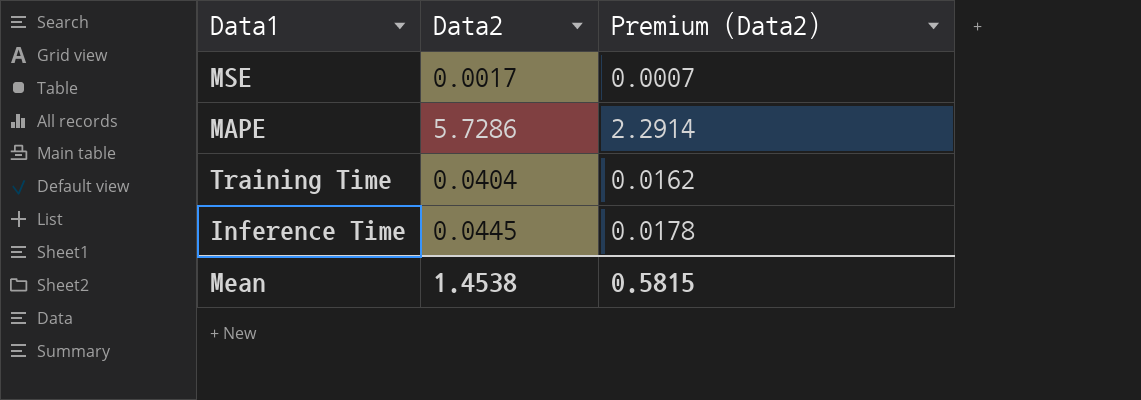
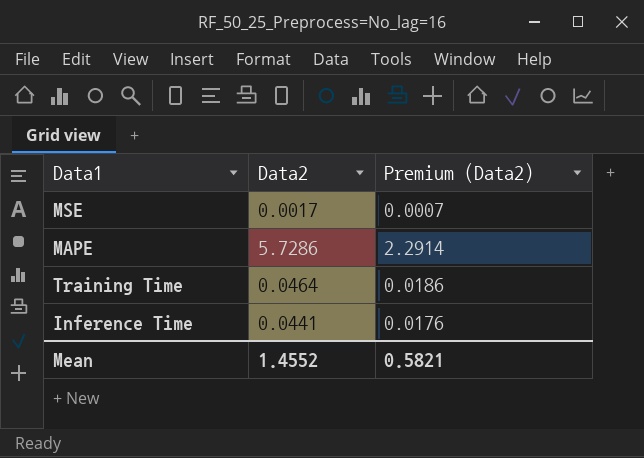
Training Time | Data2: 0.0404 -> 0.0464
Training Time | Premium (Data2): 0.0162 -> 0.0186
Inference Time | Data2: 0.0445 -> 0.0441
Inference Time | Premium (Data2): 0.0178 -> 0.0176
Mean | Data2: 1.4538 -> 1.4552
Mean | Premium (Data2): 0.5815 -> 0.5821

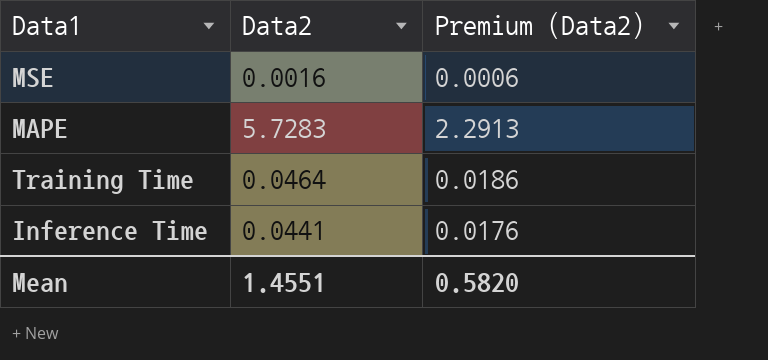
MSE | Data2: 0.0017 -> 0.0016
MSE | Premium (Data2): 0.0007 -> 0.0006
MAPE | Data2: 5.7286 -> 5.7283
MAPE | Premium (Data2): 2.2914 -> 2.2913
Mean | Data2: 1.4552 -> 1.4551
Mean | Premium (Data2): 0.5821 -> 0.5820

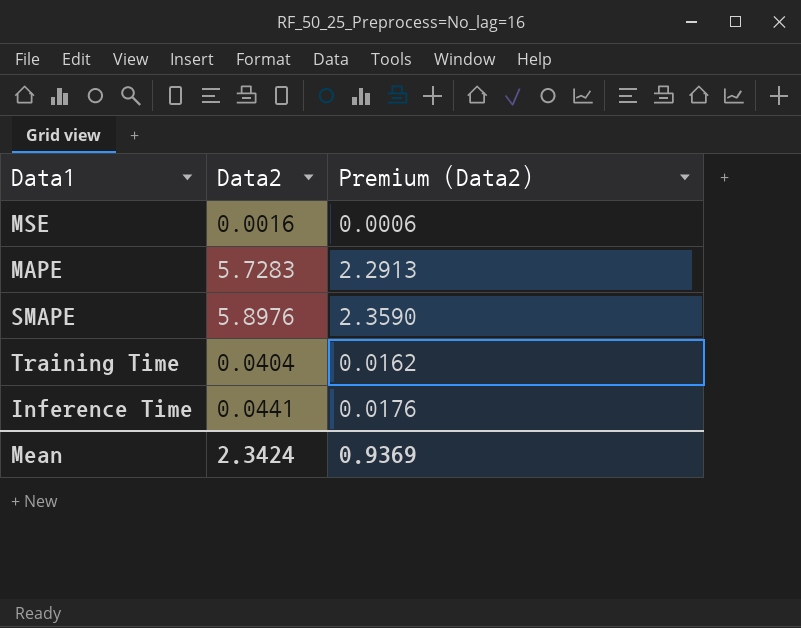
row SMAPE: none -> 5.8976 | 2.3590
Training Time | Data2: 0.0464 -> 0.0404
Training Time | Premium (Data2): 0.0186 -> 0.0162
Mean | Data2: 1.4551 -> 2.3424
Mean | Premium (Data2): 0.5820 -> 0.9369

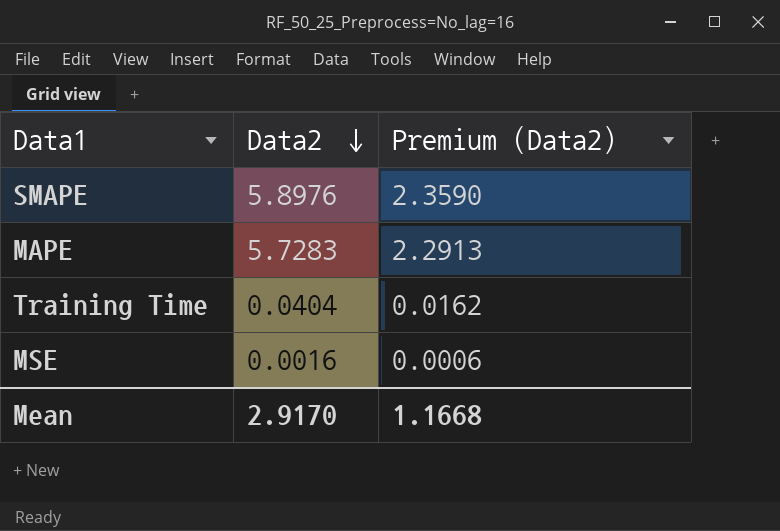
row order: none -> Data2 descending
row Inference Time: 0.0441 | 0.0176 -> none
Mean | Data2: 2.3424 -> 2.9170
Mean | Premium (Data2): 0.9369 -> 1.1668

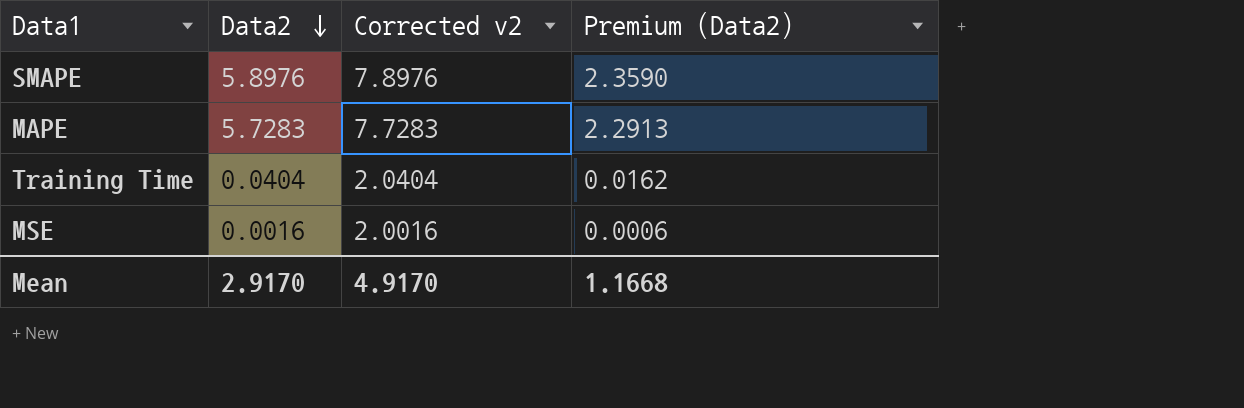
column Corrected v2 | formula: none -> [Data2] + 2

